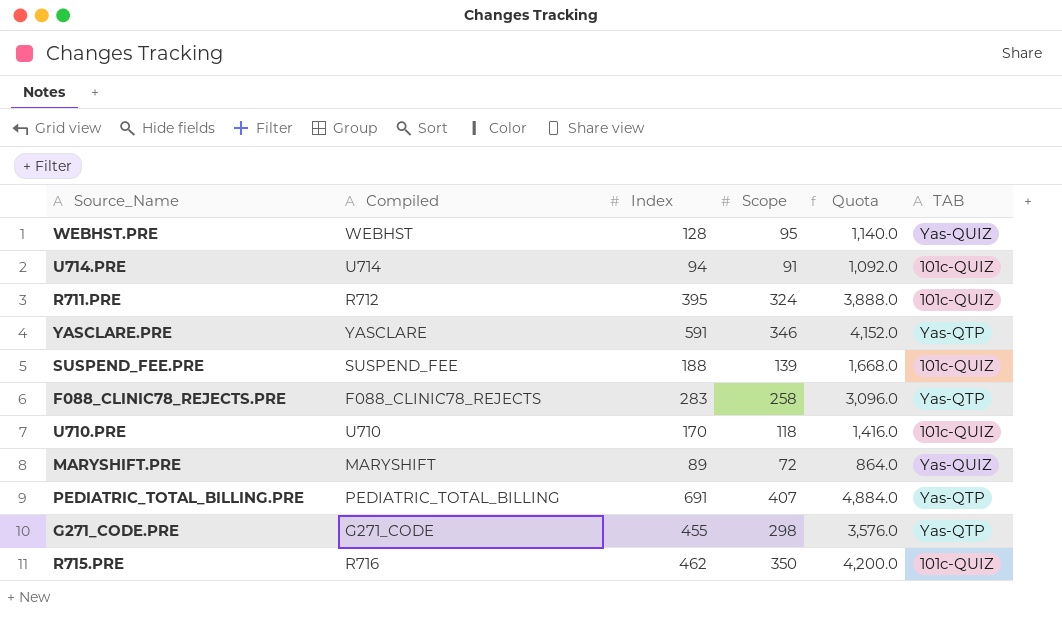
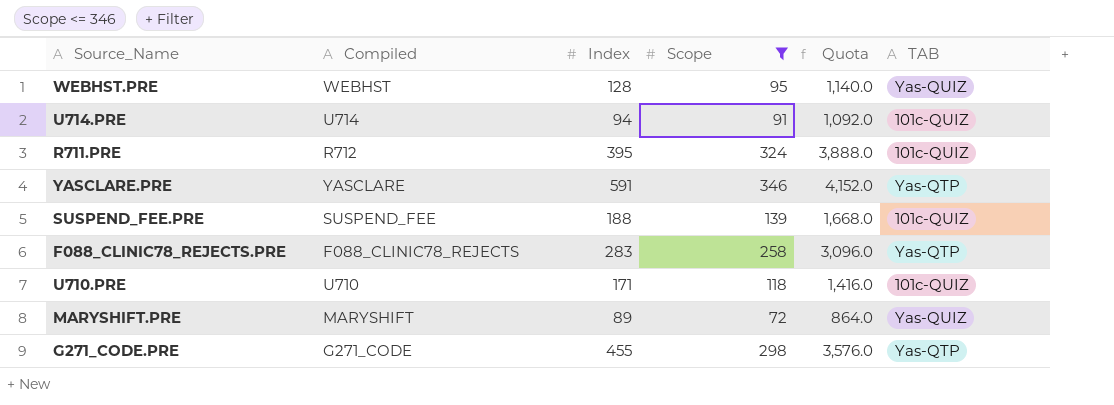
filter: none -> Scope <= 346
U710.PRE | Index: 170 -> 171

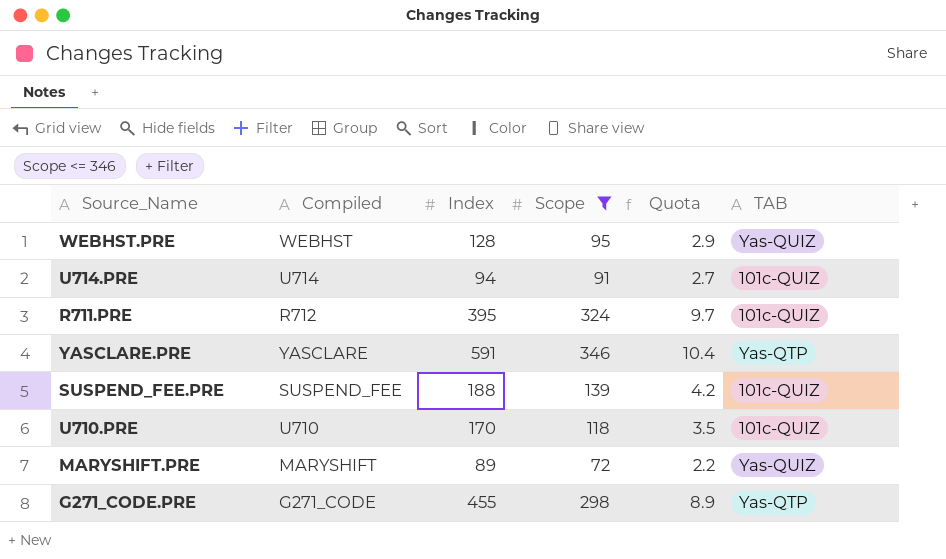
column Quota | formula: [Scope] * 12 -> [Scope] * 0.03
row F088_CLINIC78_REJECTS.PRE: F088_CLINIC78_REJECTS | 283 | 258 | 3,096.0 | Yas-QTP -> none
U710.PRE | Index: 171 -> 170

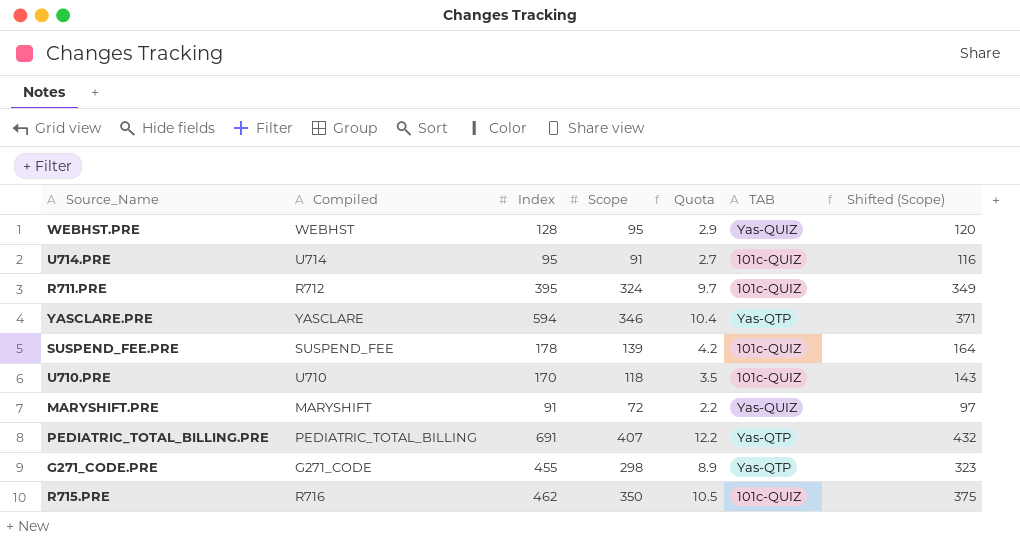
filter: Scope <= 346 -> none
column Shifted (Scope) | formula: none -> [Scope] + 25
U714.PRE | Index: 94 -> 95
YASCLARE.PRE | Index: 591 -> 594
SUSPEND_FEE.PRE | Index: 188 -> 178
MARYSHIFT.PRE | Index: 89 -> 91

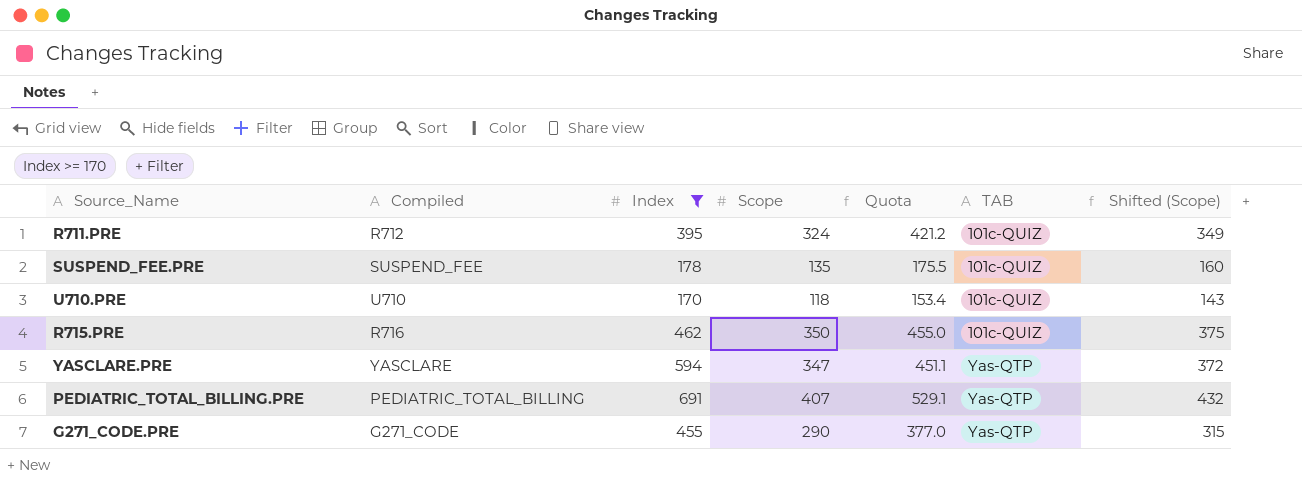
filter: none -> Index >= 170
row order: none -> TAB ascending
column Quota | formula: [Scope] * 0.03 -> [Scope] * 1.3
SUSPEND_FEE.PRE | Scope: 139 -> 135
SUSPEND_FEE.PRE | Shifted (Scope): 164 -> 160
YASCLARE.PRE | Scope: 346 -> 347
YASCLARE.PRE | Shifted (Scope): 371 -> 372
G271_CODE.PRE | Scope: 298 -> 290
G271_CODE.PRE | Shifted (Scope): 323 -> 315

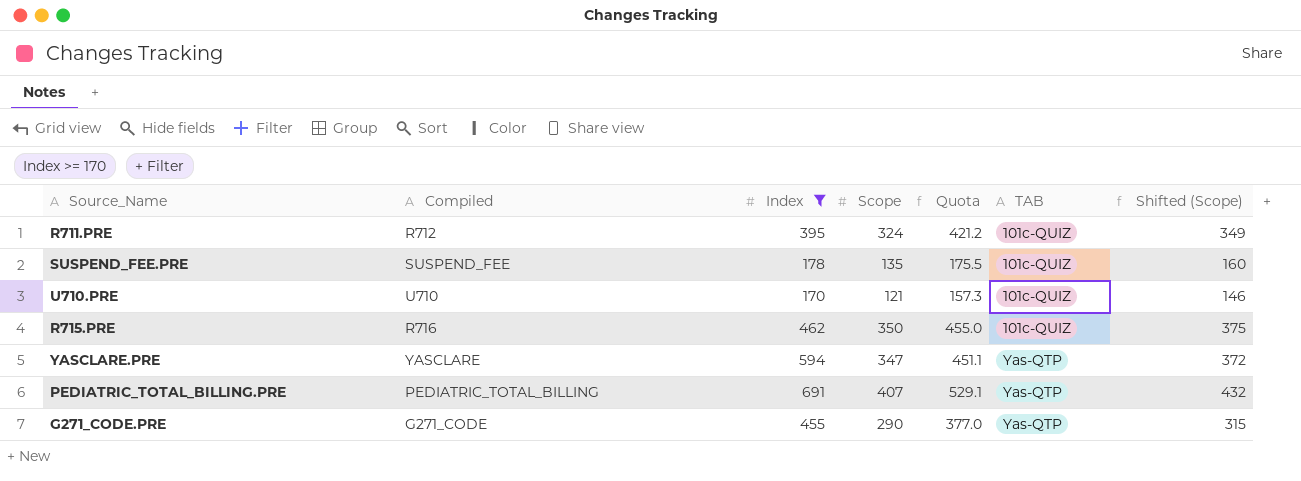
U710.PRE | Scope: 118 -> 121
U710.PRE | Quota: 153.4 -> 157.3
U710.PRE | Shifted (Scope): 143 -> 146

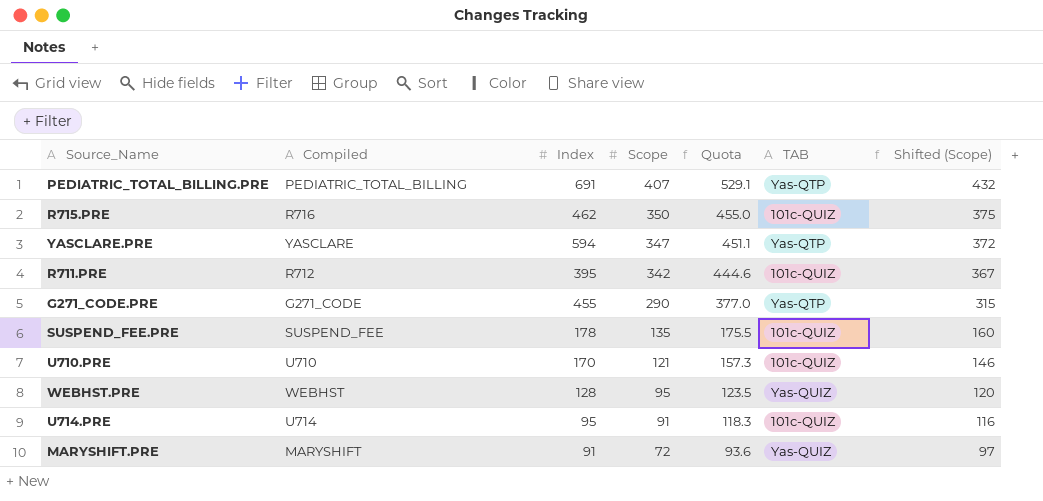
filter: Index >= 170 -> none
row order: TAB ascending -> Scope descending
R711.PRE | Scope: 324 -> 342
R711.PRE | Quota: 421.2 -> 444.6
R711.PRE | Shifted (Scope): 349 -> 367

